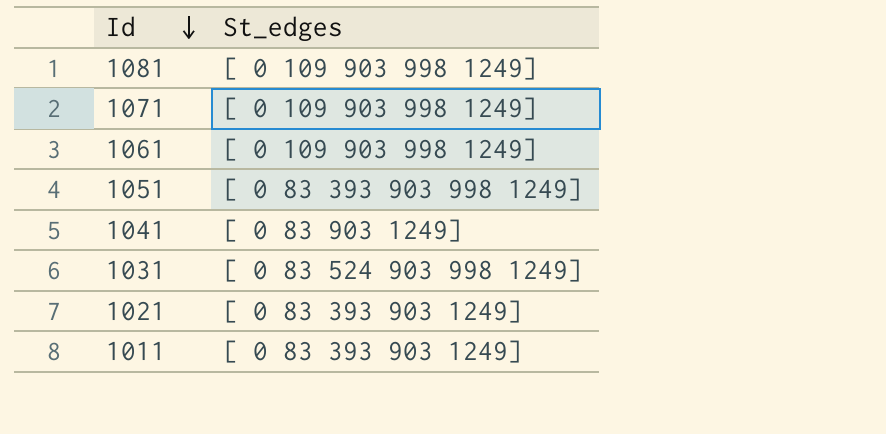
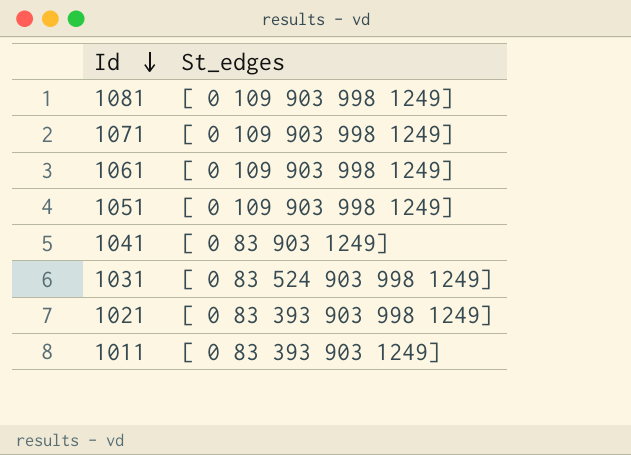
1051 | St_edges: [ 0 83 393 903 998 1249] -> [ 0 109 903 998 1249]
1021 | St_edges: [ 0 83 393 903 1249] -> [ 0 83 393 903 998 1249]

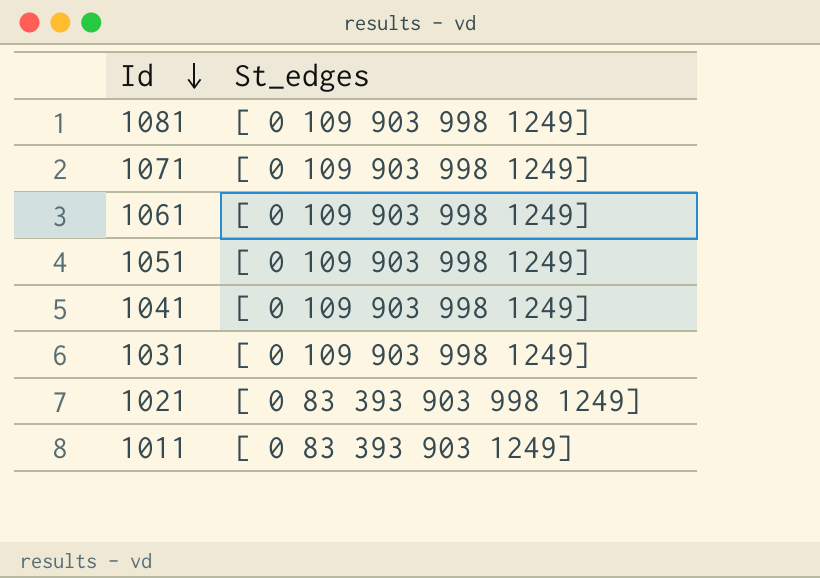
1041 | St_edges: [ 0 83 903 1249] -> [ 0 109 903 998 1249]
1031 | St_edges: [ 0 83 524 903 998 1249] -> [ 0 109 903 998 1249]

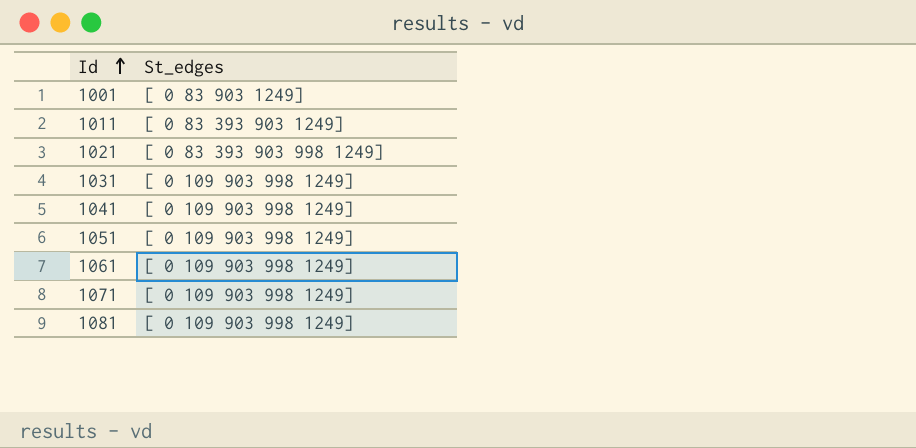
row order: Id descending -> Id ascending
row 1001: none -> [ 0 83 903 1249]

